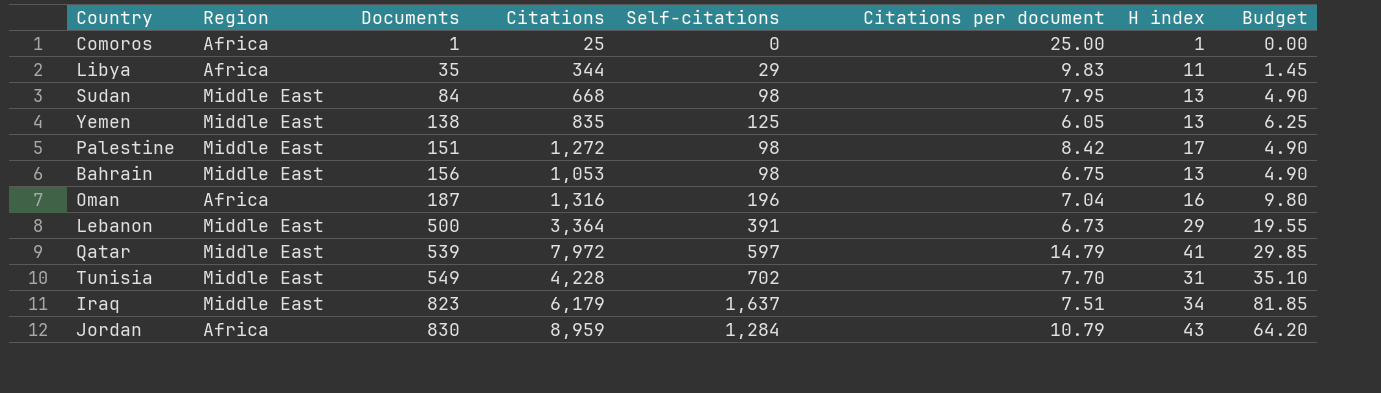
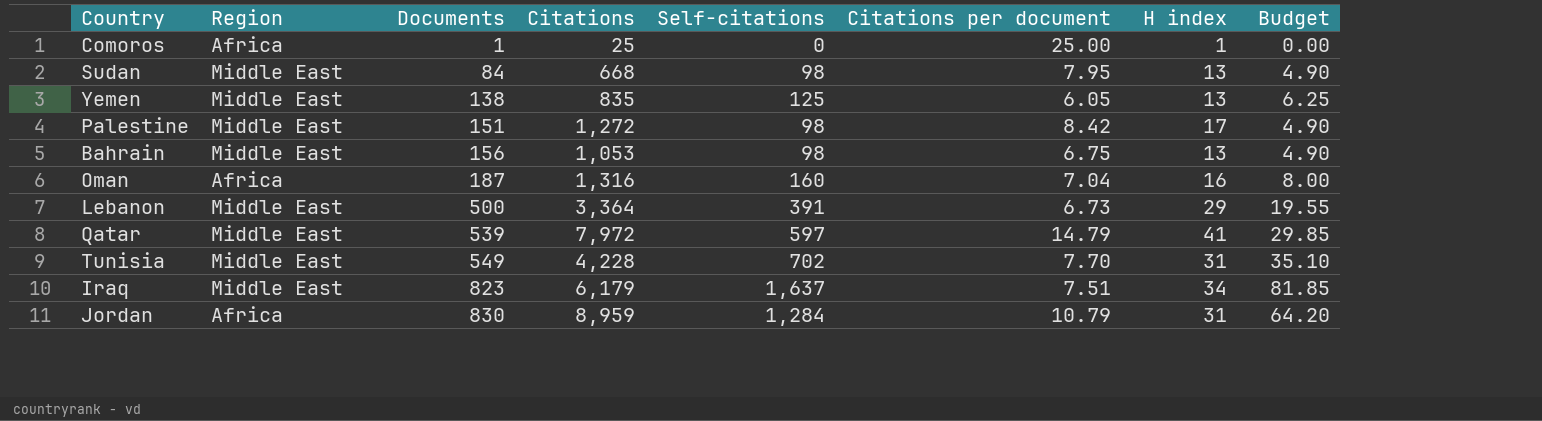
row Libya: Africa | 35 | 344 | 29 | 9.83 | 11 | 1.45 -> none
Oman | Self-citations: 196 -> 160
Oman | Budget: 9.80 -> 8.00
Jordan | H index: 43 -> 31

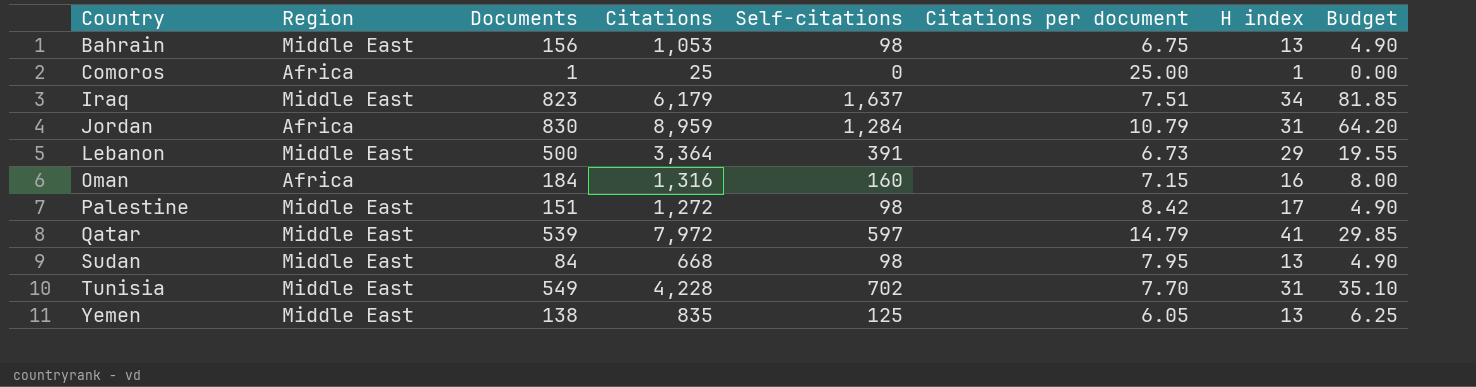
row order: Documents ascending -> Country ascending
Oman | Documents: 187 -> 184
Oman | Citations per document: 7.04 -> 7.15

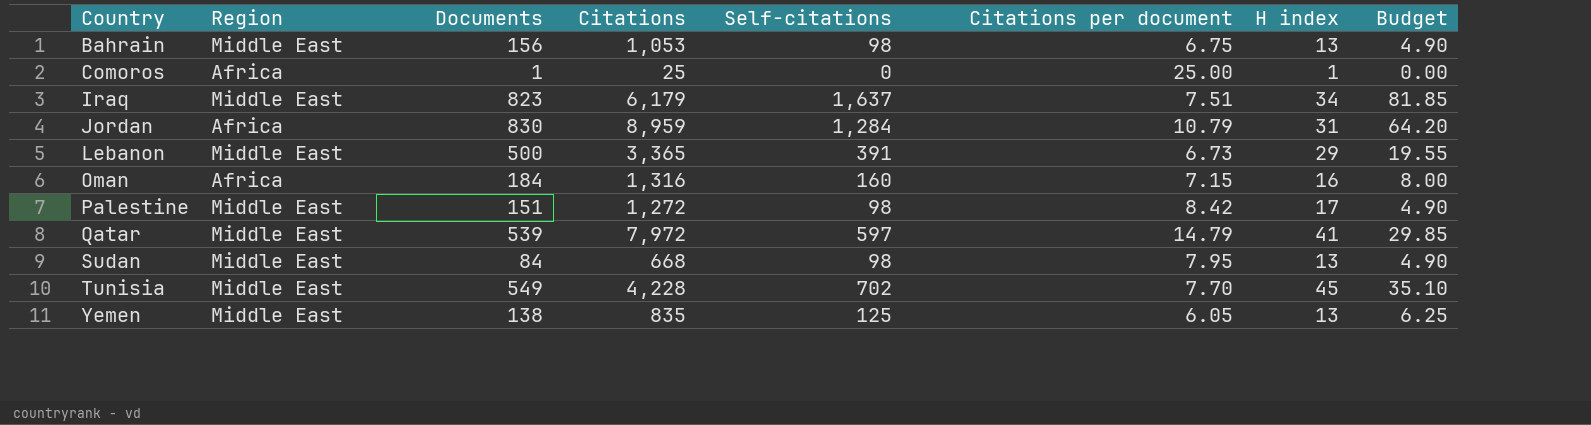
Lebanon | Citations: 3,364 -> 3,365
Tunisia | H index: 31 -> 45

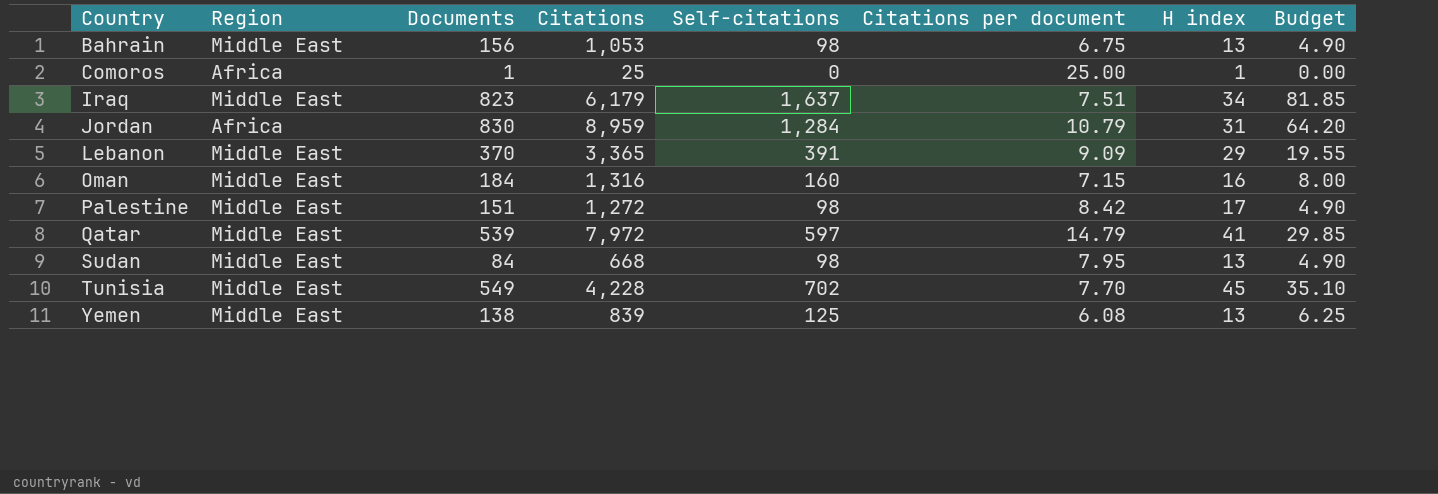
Lebanon | Documents: 500 -> 370
Lebanon | Citations per document: 6.73 -> 9.09
Oman | Region: Africa -> Middle East
Yemen | Citations: 835 -> 839
Yemen | Citations per document: 6.05 -> 6.08

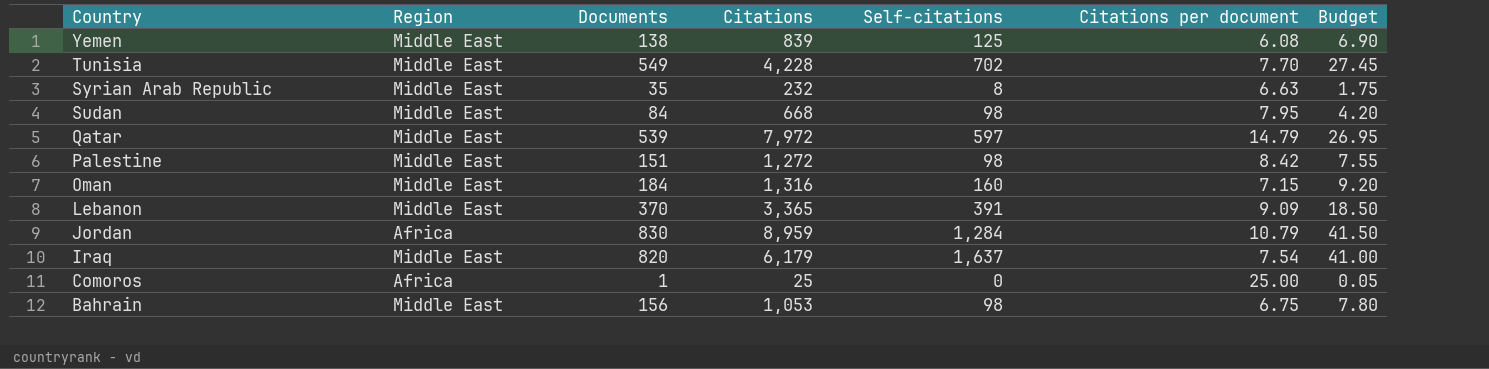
row order: Country ascending -> Country descending
column H index | position: 7 -> none
column Budget | formula: [Self-citations] * 0.05 -> [Documents] * 0.05
row Syrian Arab Republic: none -> Middle East | 35 | 232 | 8 | 6.63 | 1.75
Iraq | Documents: 823 -> 820
Iraq | Citations per document: 7.51 -> 7.54

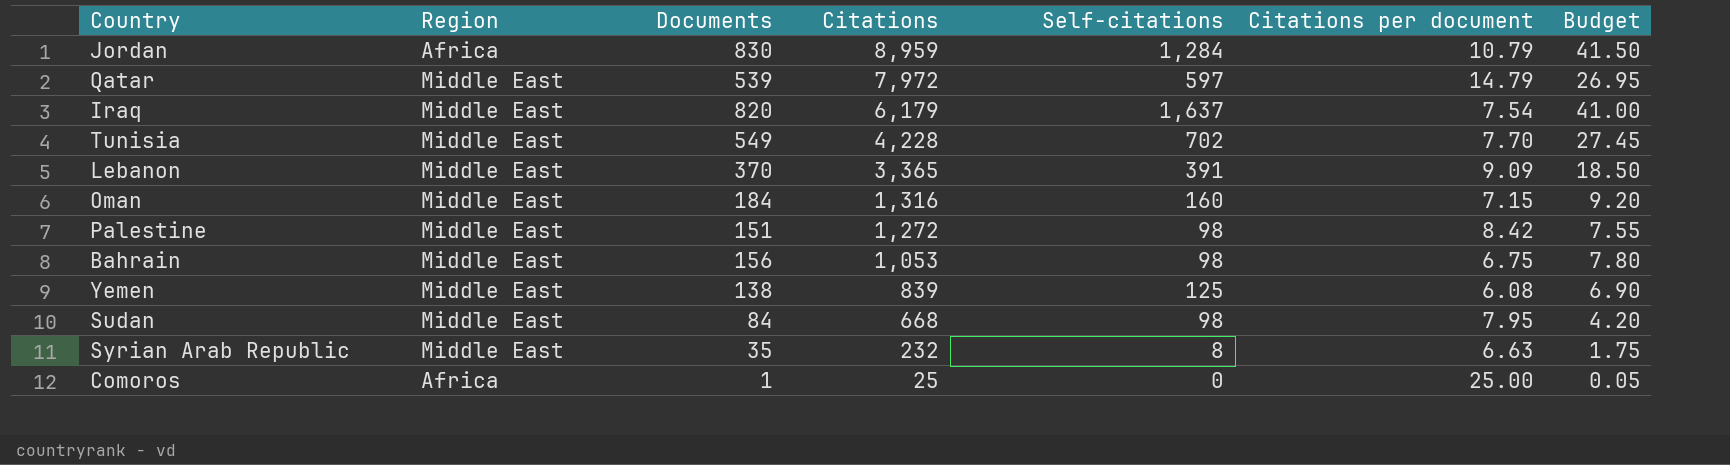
row order: Country descending -> Citations descending

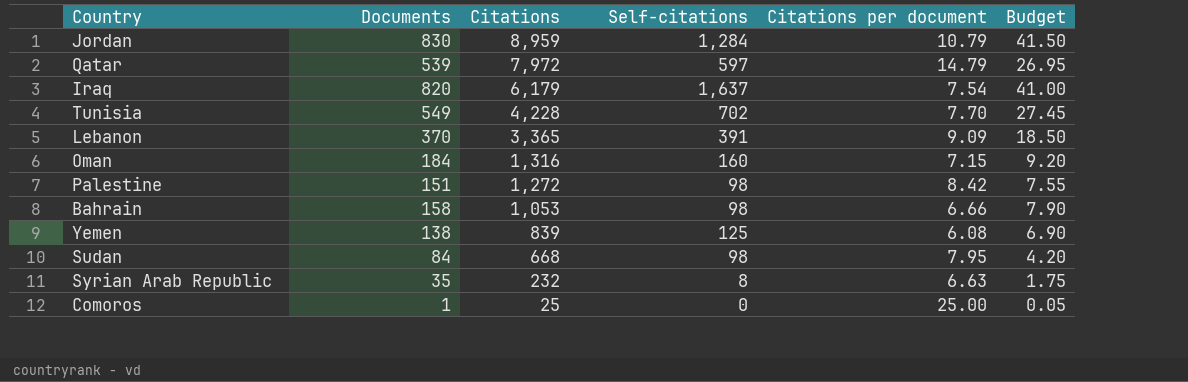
column Region | position: 2 -> none
Bahrain | Documents: 156 -> 158
Bahrain | Citations per document: 6.75 -> 6.66
Bahrain | Budget: 7.80 -> 7.90

